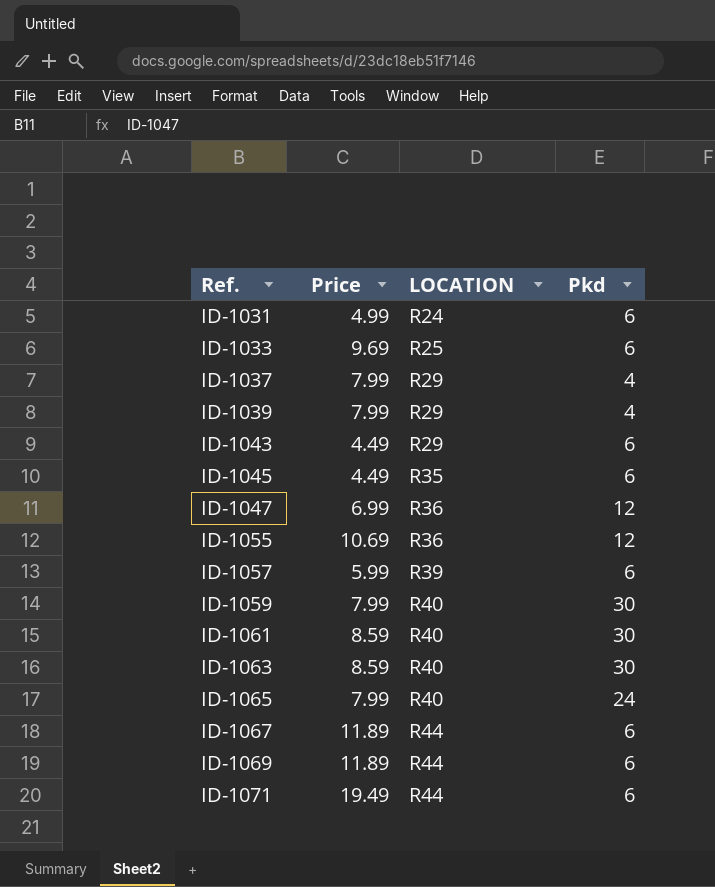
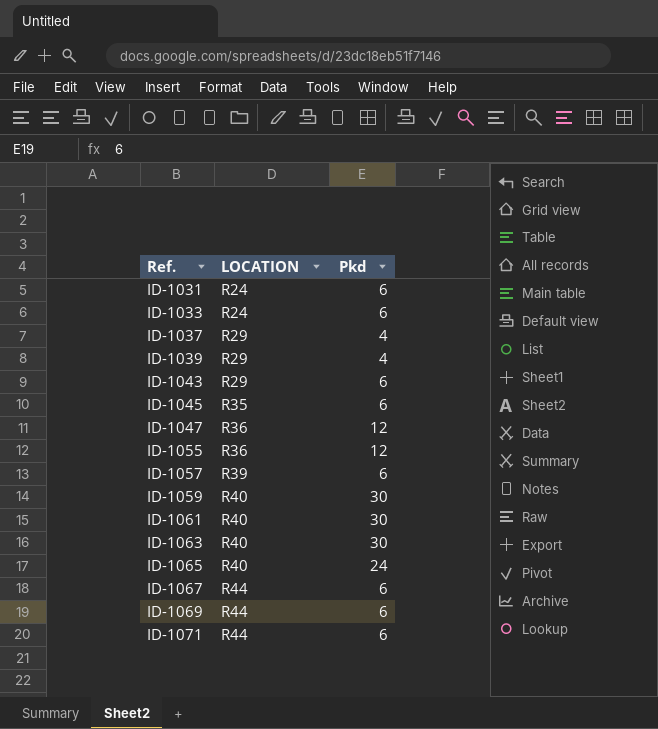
column Price | position: 2 -> none
ID-1033 | LOCATION: R25 -> R24

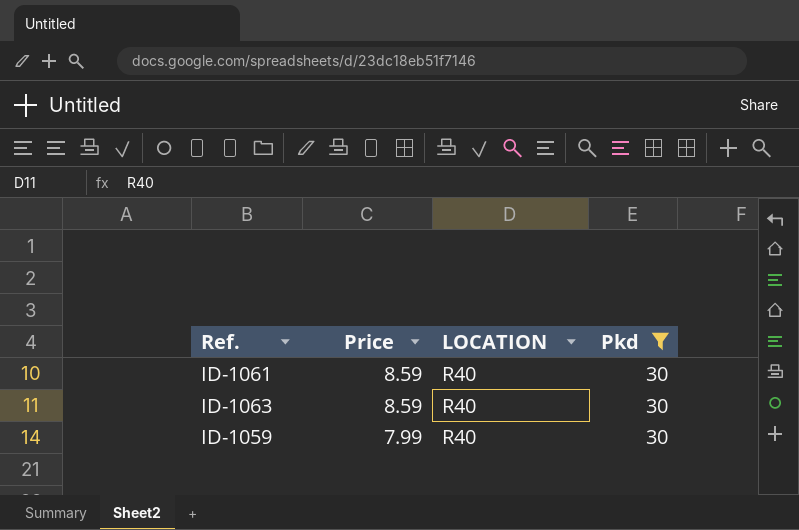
filter: none -> Pkd = 30
row order: Ref. ascending -> Price descending
column Price | position: none -> 2

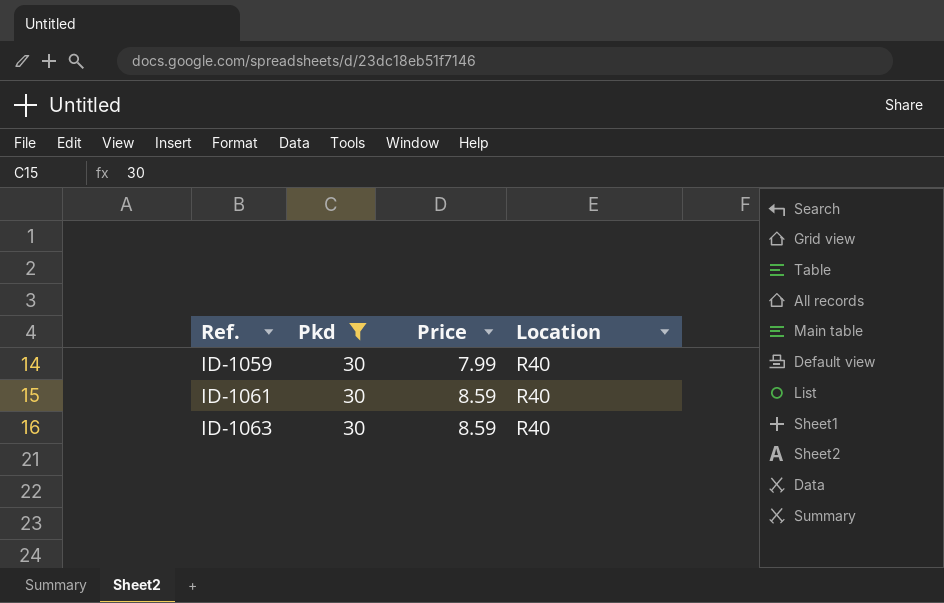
row order: Price descending -> Ref. ascending
column Pkd | position: 4 -> 2
column name: LOCATION -> Location

